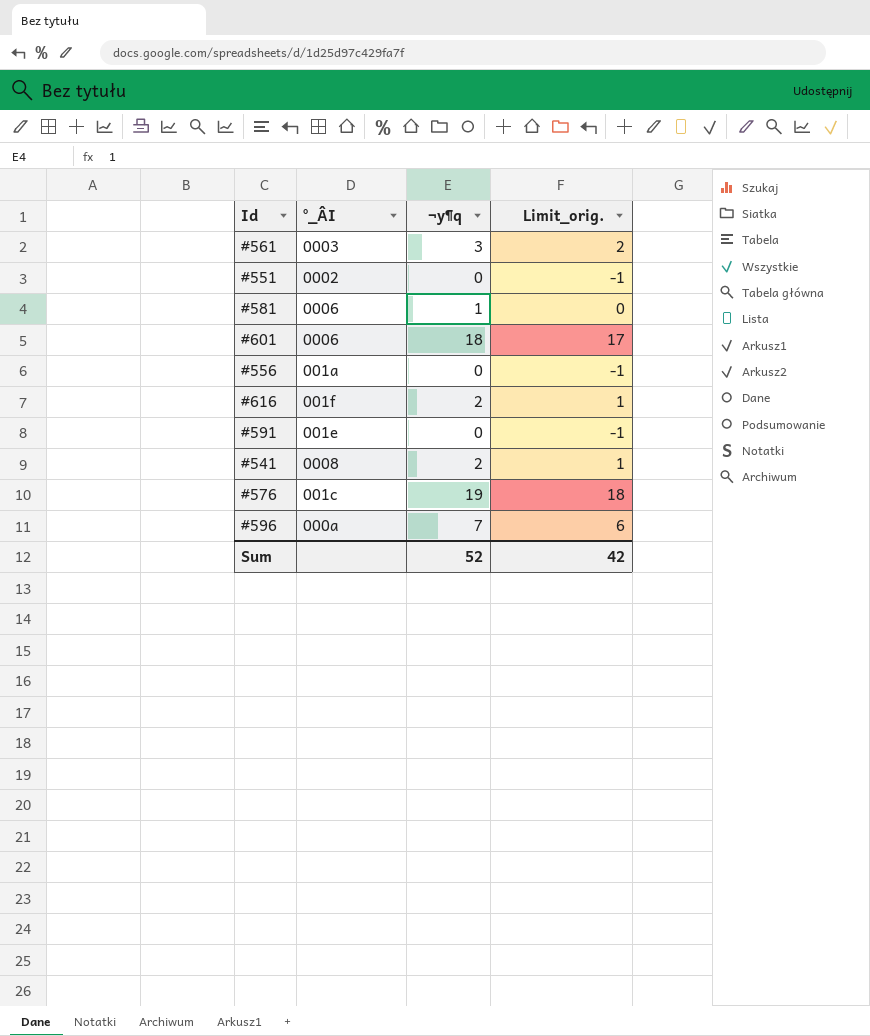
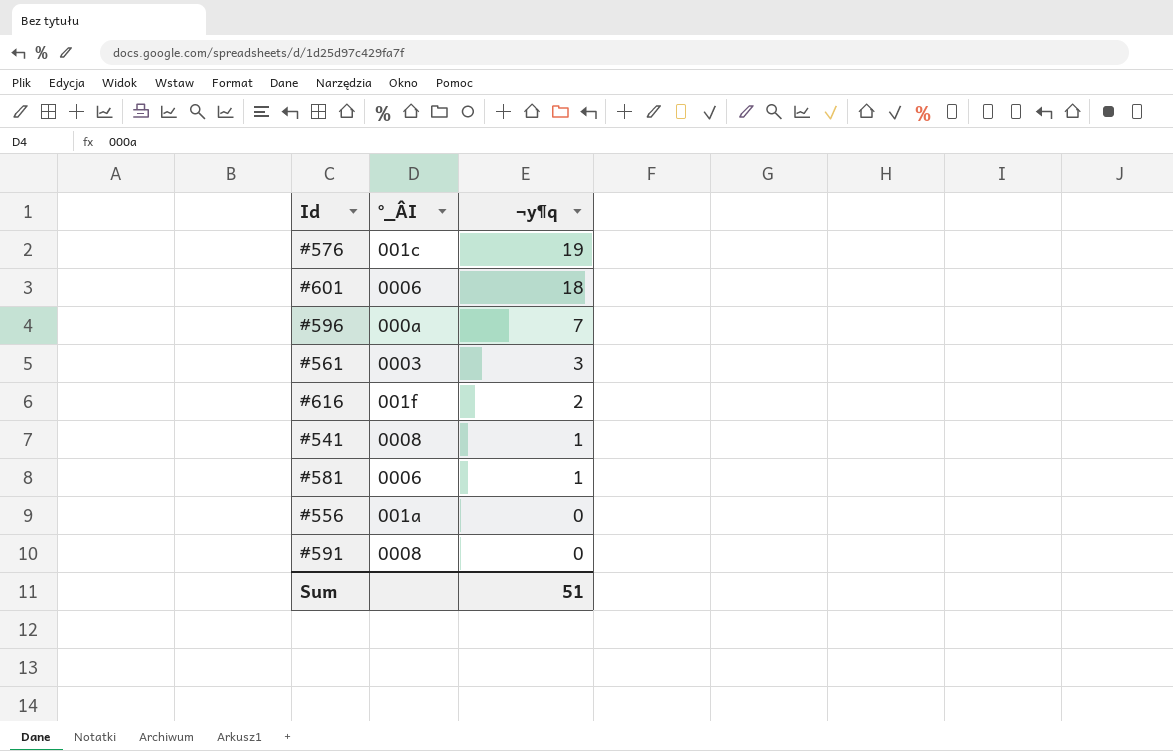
row order: none -> ¬y¶q descending
column Limit_orig. | formula: [¬y¶q] - 1 -> none
row #551: 0002 | 0 | -1 -> none
#541 | ¬y¶q: 2 -> 1
#591 | °_ÂI: 001e -> 0008
Sum | ¬y¶q: 52 -> 51

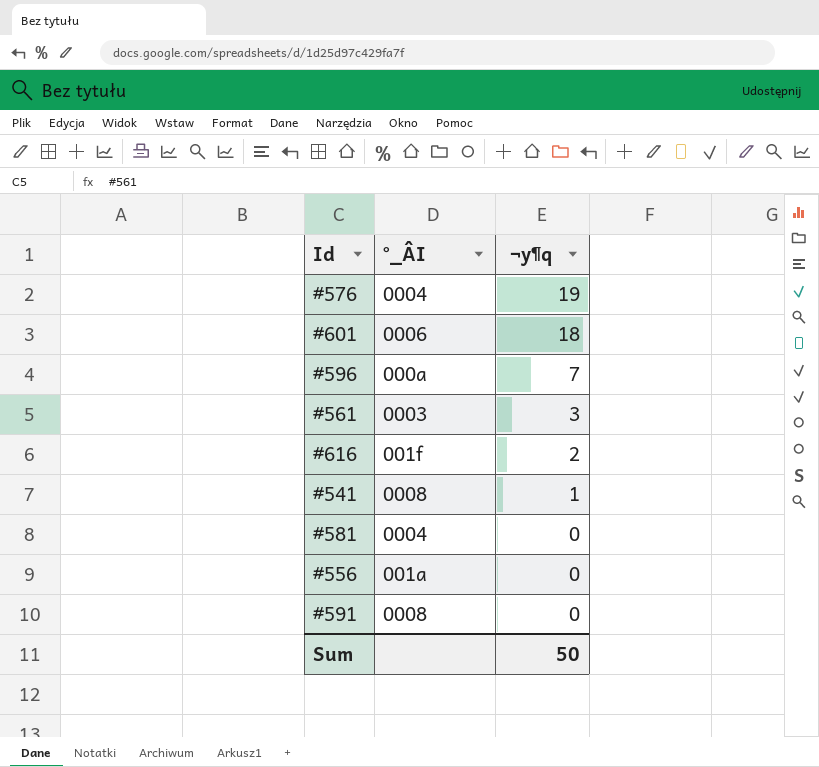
#576 | °_ÂI: 001c -> 0004
#581 | °_ÂI: 0006 -> 0004
#581 | ¬y¶q: 1 -> 0
Sum | ¬y¶q: 51 -> 50

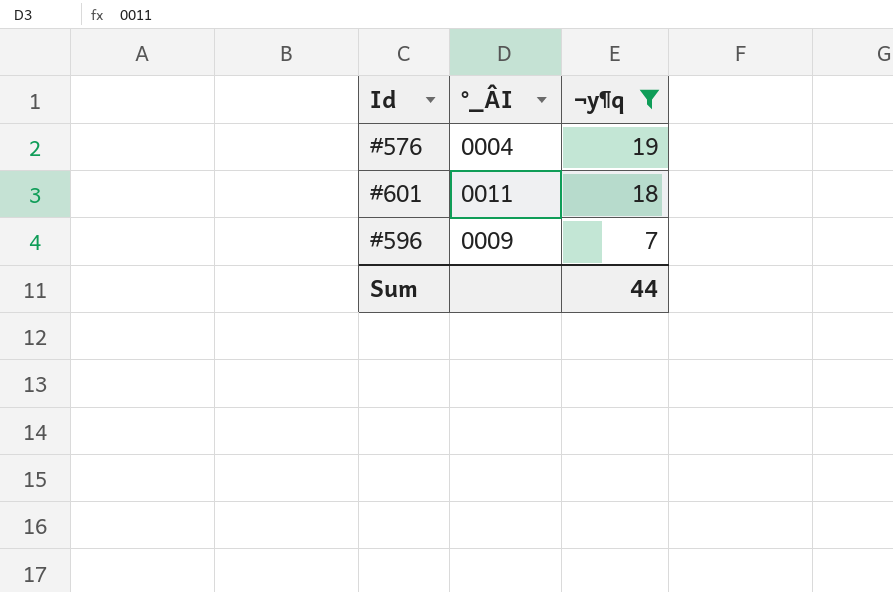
filter: none -> ¬y¶q >= 7
#601 | °_ÂI: 0006 -> 0011
#596 | °_ÂI: 000a -> 0009
Sum | ¬y¶q: 50 -> 44

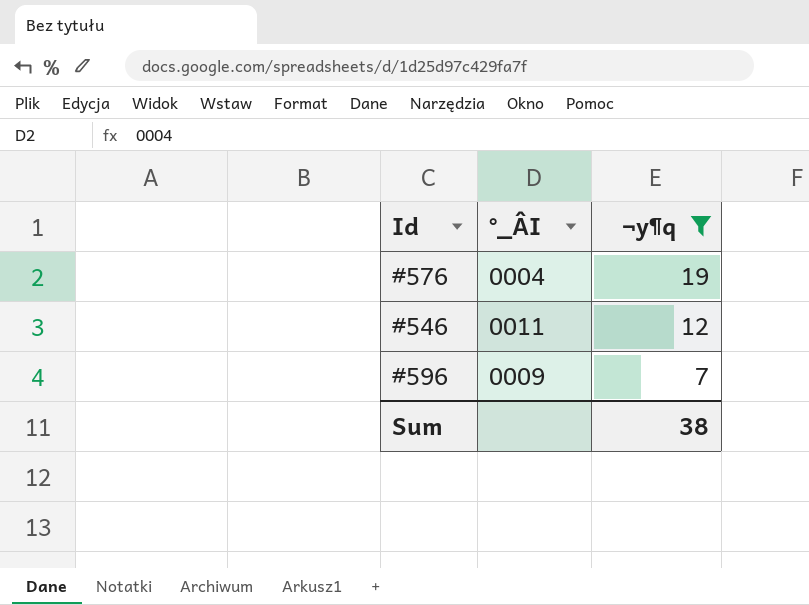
row #601: 0011 | 18 -> none
row #546: none -> 0011 | 12
Sum | ¬y¶q: 44 -> 38

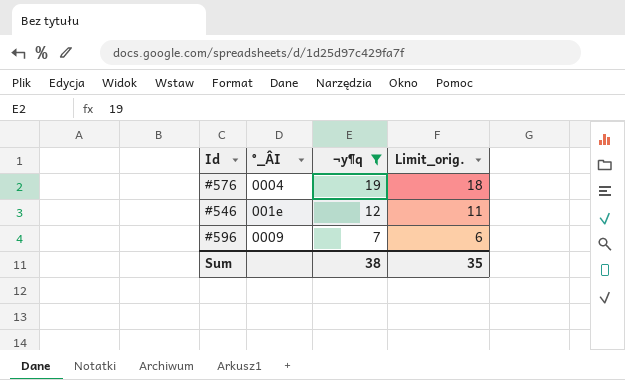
column Limit_orig. | formula: none -> [¬y¶q] - 1
#546 | °_ÂI: 0011 -> 001e

